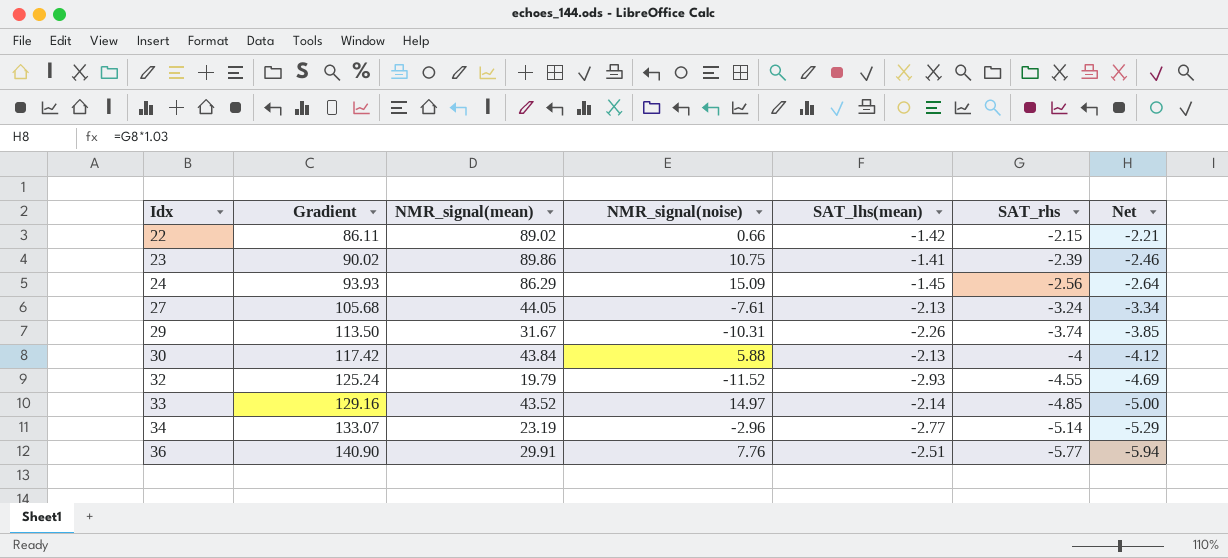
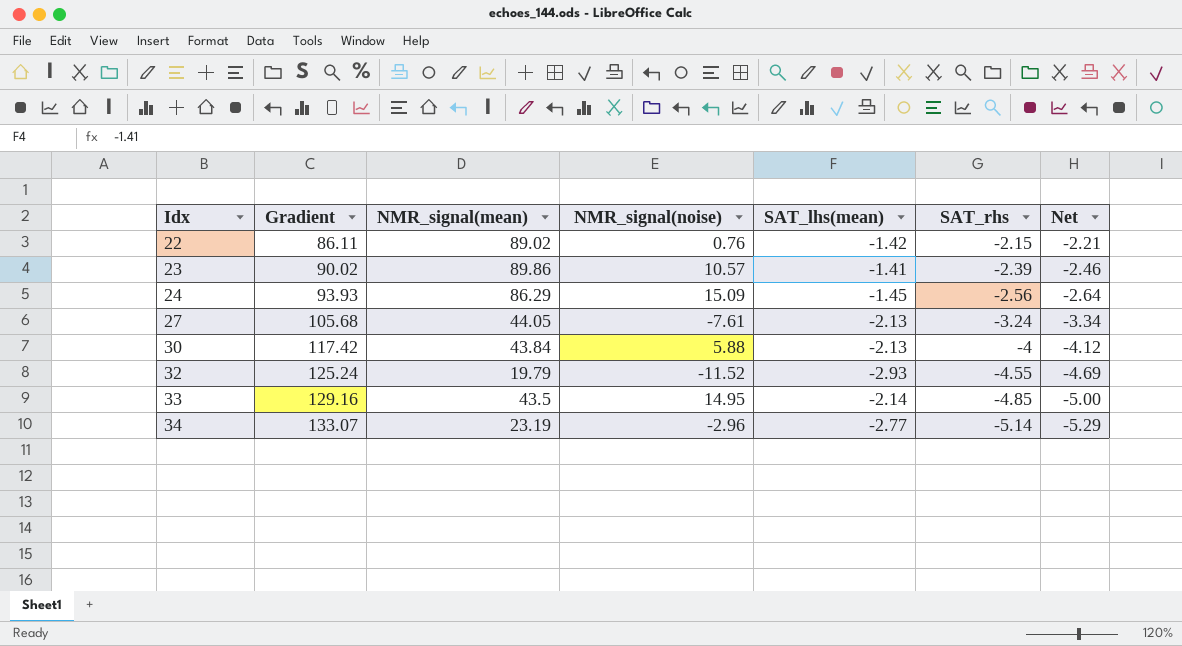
row 29: 113.50 | 31.67 | -10.31 | -2.26 | -3.74 | -3.85 -> none
row 36: 140.90 | 29.91 | 7.76 | -2.51 | -5.77 | -5.94 -> none
22 | NMR_signal(noise): 0.66 -> 0.76
23 | NMR_signal(noise): 10.75 -> 10.57
33 | NMR_signal(mean): 43.52 -> 43.5
33 | NMR_signal(noise): 14.97 -> 14.95

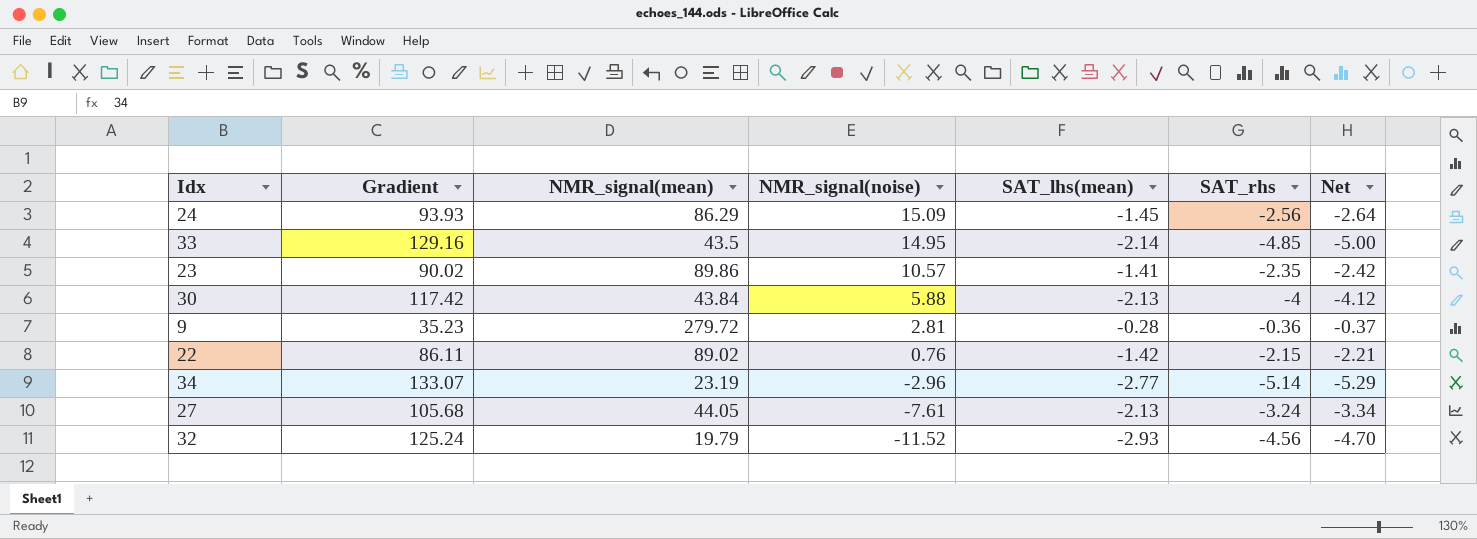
row order: Idx ascending -> NMR_signal(noise) descending
23 | SAT_rhs: -2.39 -> -2.35
23 | Net: -2.46 -> -2.42
row 9: none -> 35.23 | 279.72 | 2.81 | -0.28 | -0.36 | -0.37
32 | SAT_rhs: -4.55 -> -4.56
32 | Net: -4.69 -> -4.70

